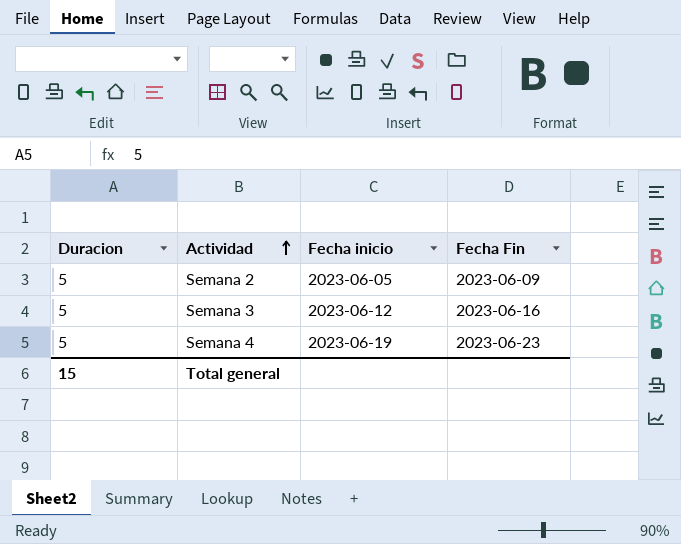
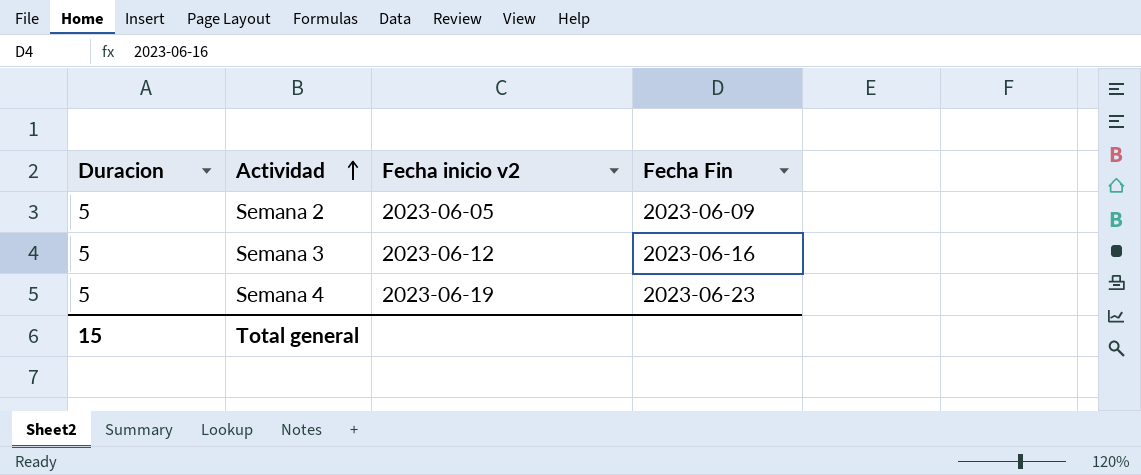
column name: Fecha inicio -> Fecha inicio v2

